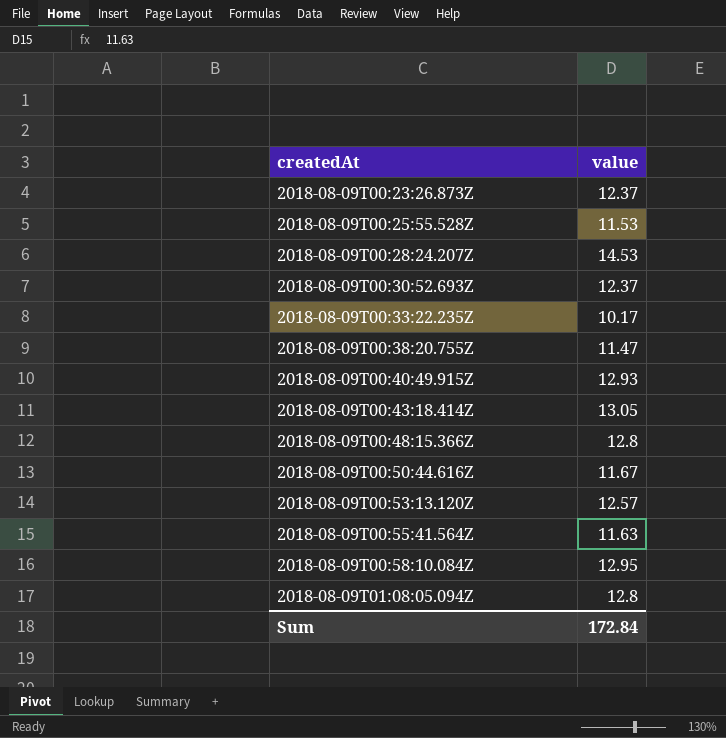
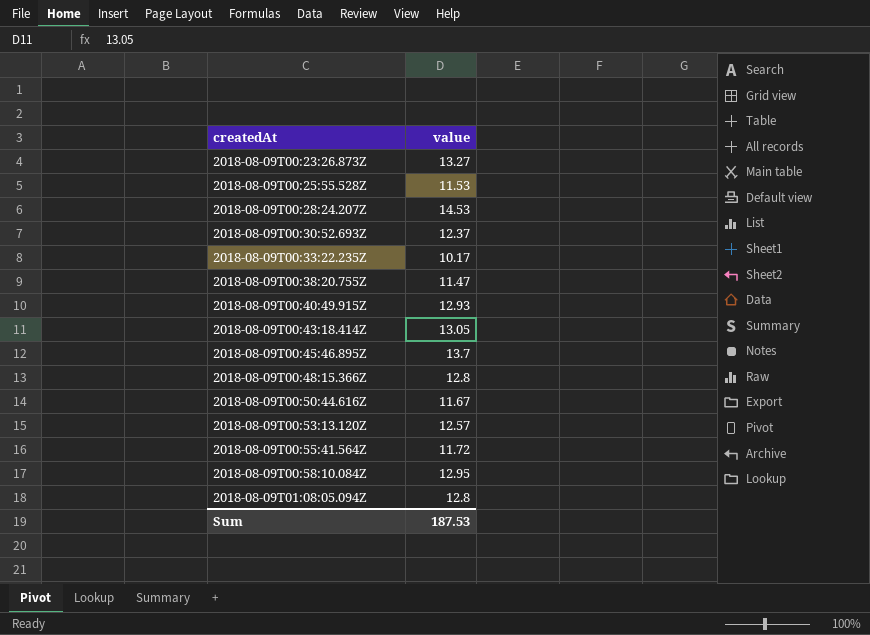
2018-08-09T00:23:26.873Z | value: 12.37 -> 13.27
row 2018-08-09T00:45:46.895Z: none -> 13.7
2018-08-09T00:55:41.564Z | value: 11.63 -> 11.72
Sum | value: 172.84 -> 187.53

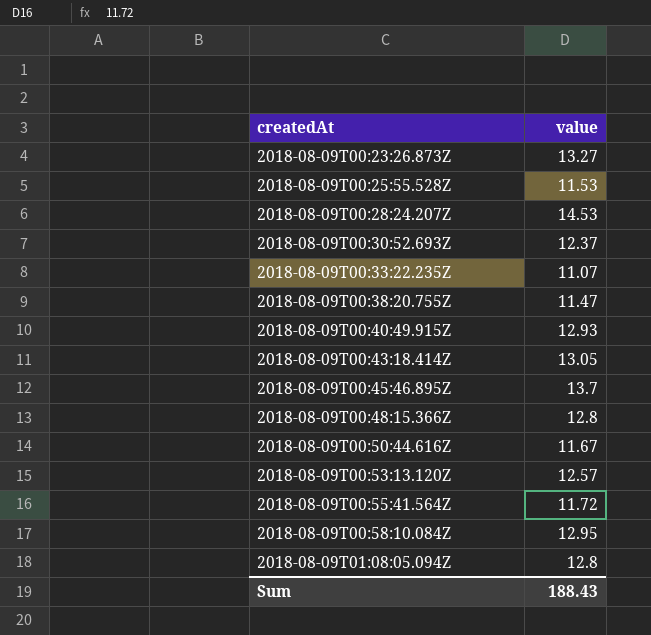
2018-08-09T00:33:22.235Z | value: 10.17 -> 11.07
Sum | value: 187.53 -> 188.43

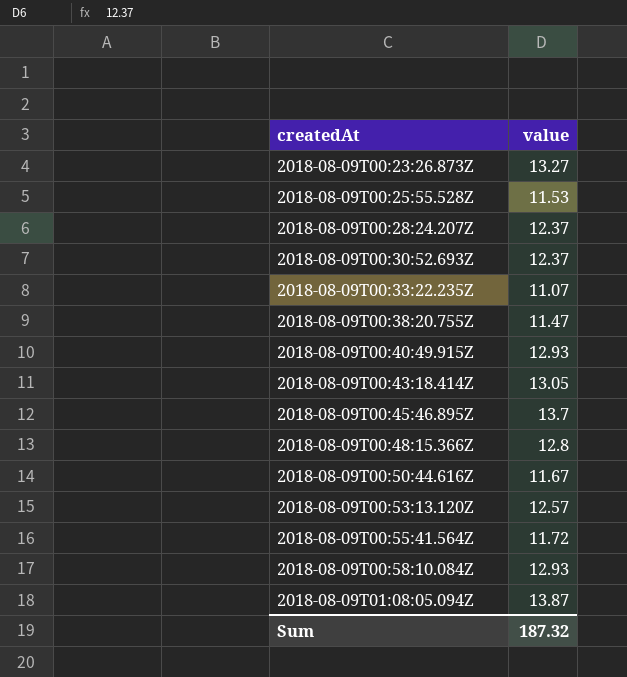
2018-08-09T00:28:24.207Z | value: 14.53 -> 12.37
2018-08-09T00:58:10.084Z | value: 12.95 -> 12.93
2018-08-09T01:08:05.094Z | value: 12.8 -> 13.87
Sum | value: 188.43 -> 187.32

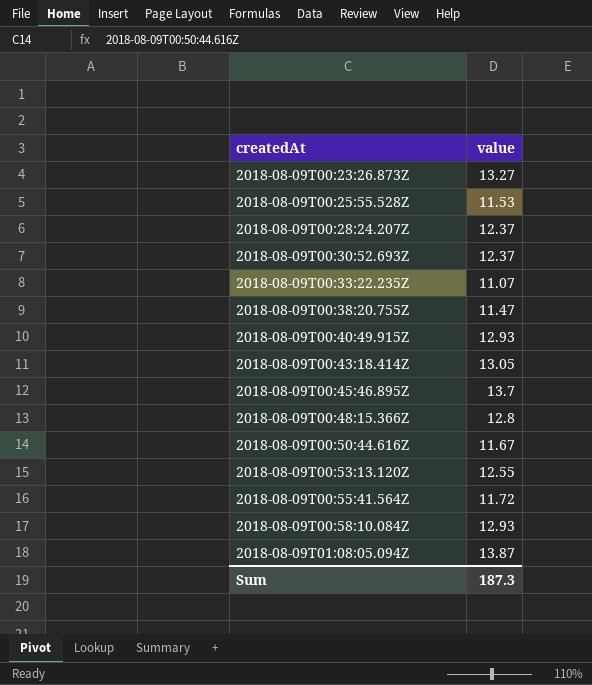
2018-08-09T00:53:13.120Z | value: 12.57 -> 12.55
Sum | value: 187.32 -> 187.3

